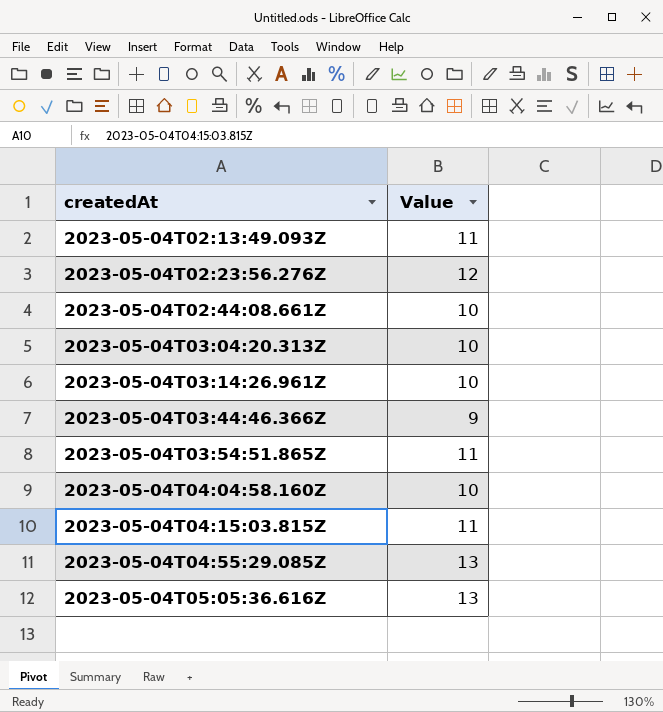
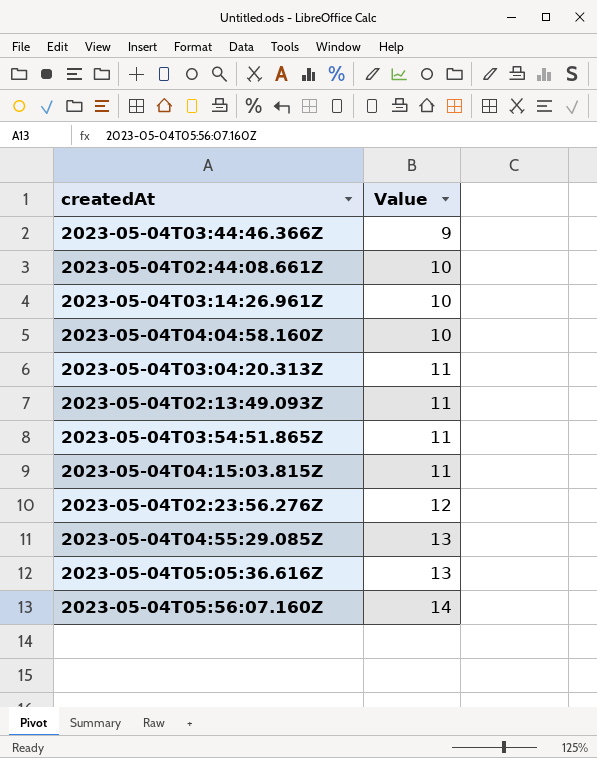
row order: createdAt ascending -> Value ascending
2023-05-04T03:04:20.313Z | Value: 10 -> 11
row 2023-05-04T05:56:07.160Z: none -> 14

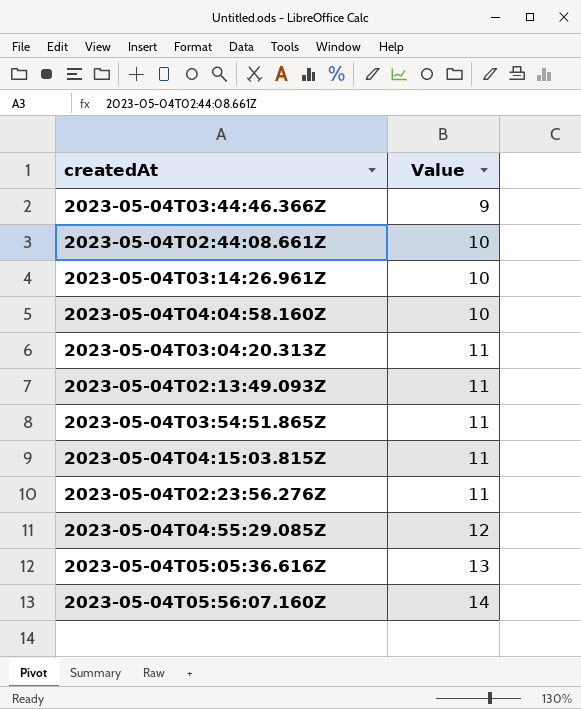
2023-05-04T02:23:56.276Z | Value: 12 -> 11
2023-05-04T04:55:29.085Z | Value: 13 -> 12

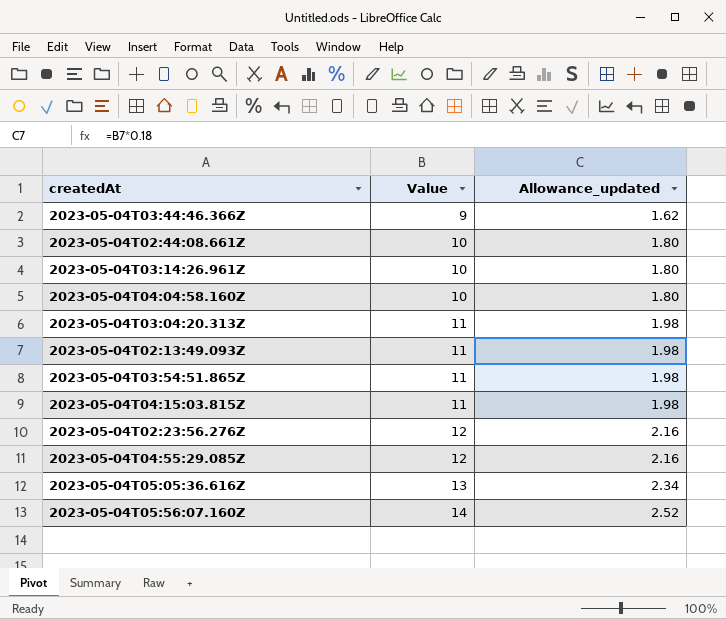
column Allowance_updated | formula: none -> [Value] * 0.18
2023-05-04T02:23:56.276Z | Value: 11 -> 12

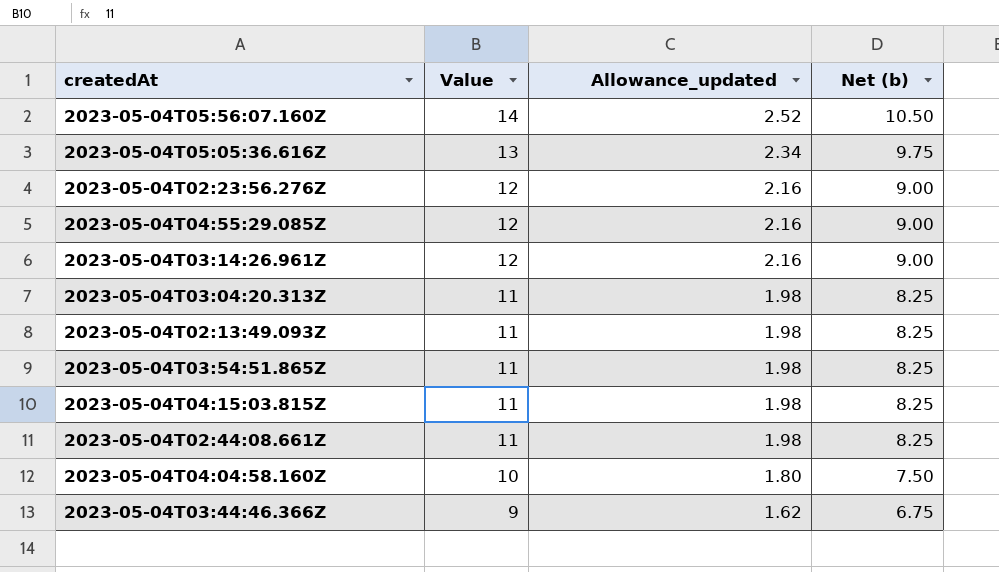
row order: Value ascending -> Value descending
column Net (b) | formula: none -> [Value] * 0.75
2023-05-04T03:14:26.961Z | Value: 10 -> 12
2023-05-04T03:14:26.961Z | Allowance_updated: 1.80 -> 2.16
2023-05-04T02:44:08.661Z | Value: 10 -> 11
2023-05-04T02:44:08.661Z | Allowance_updated: 1.80 -> 1.98

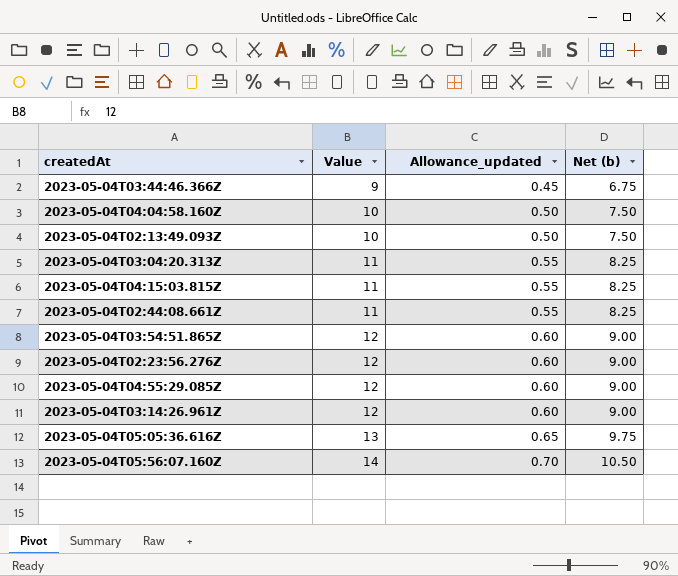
row order: Value descending -> Value ascending
column Allowance_updated | formula: [Value] * 0.18 -> [Value] * 0.05
2023-05-04T02:13:49.093Z | Value: 11 -> 10
2023-05-04T02:13:49.093Z | Net (b): 8.25 -> 7.50
2023-05-04T03:54:51.865Z | Value: 11 -> 12
2023-05-04T03:54:51.865Z | Net (b): 8.25 -> 9.00

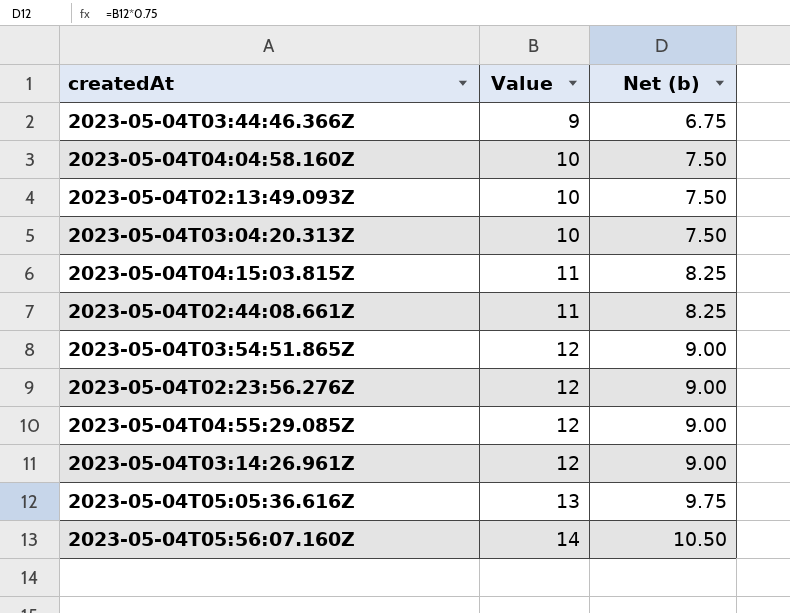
column Allowance_updated | formula: [Value] * 0.05 -> none
2023-05-04T03:04:20.313Z | Value: 11 -> 10
2023-05-04T03:04:20.313Z | Net (b): 8.25 -> 7.50

